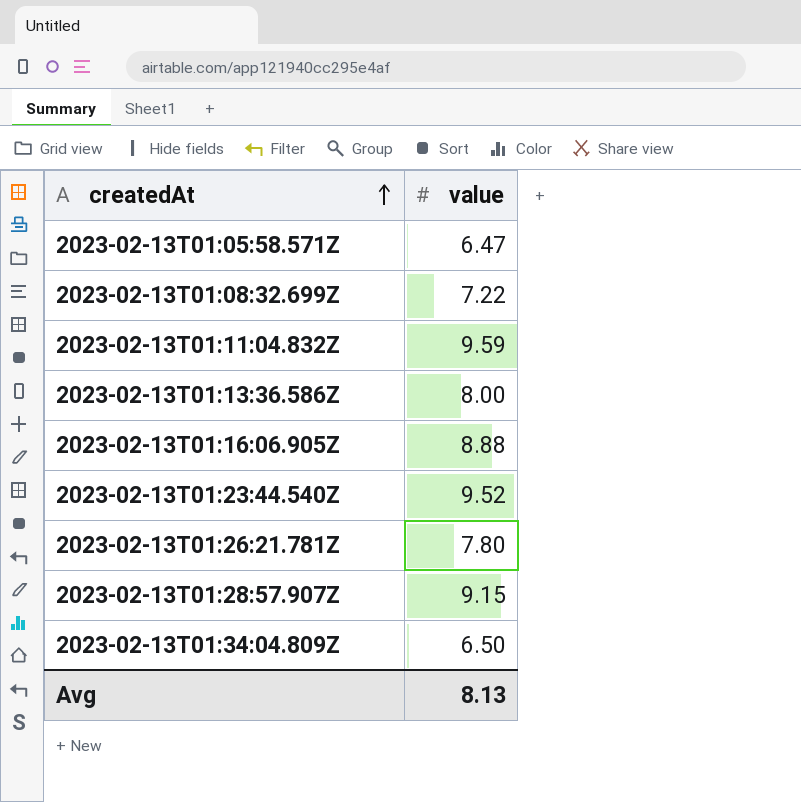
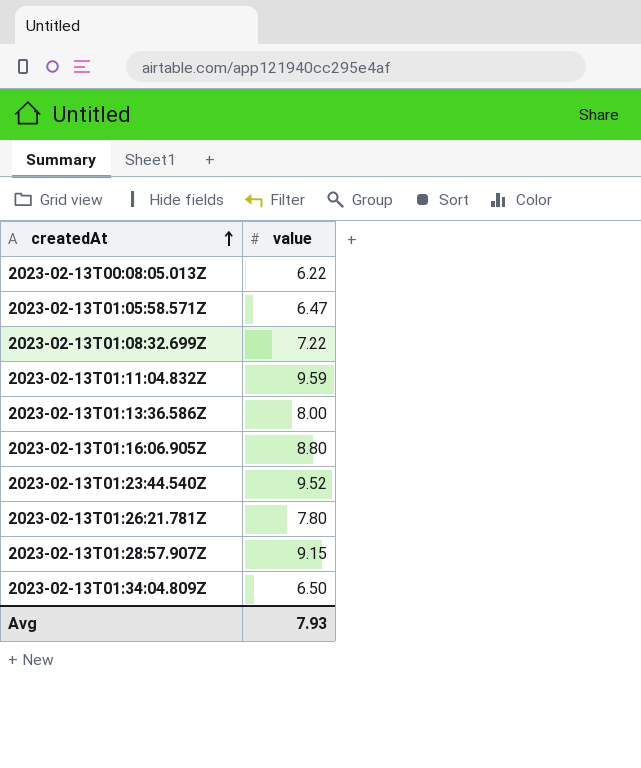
row 2023-02-13T00:08:05.013Z: none -> 6.22
2023-02-13T01:16:06.905Z | value: 8.88 -> 8.80
Avg | value: 8.13 -> 7.93

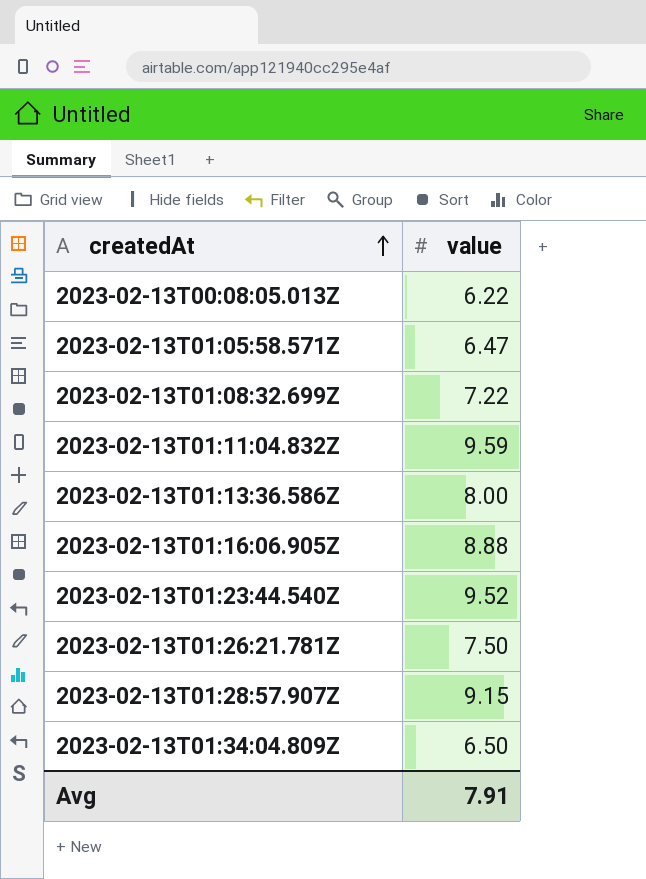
2023-02-13T01:16:06.905Z | value: 8.80 -> 8.88
2023-02-13T01:26:21.781Z | value: 7.80 -> 7.50
Avg | value: 7.93 -> 7.91

